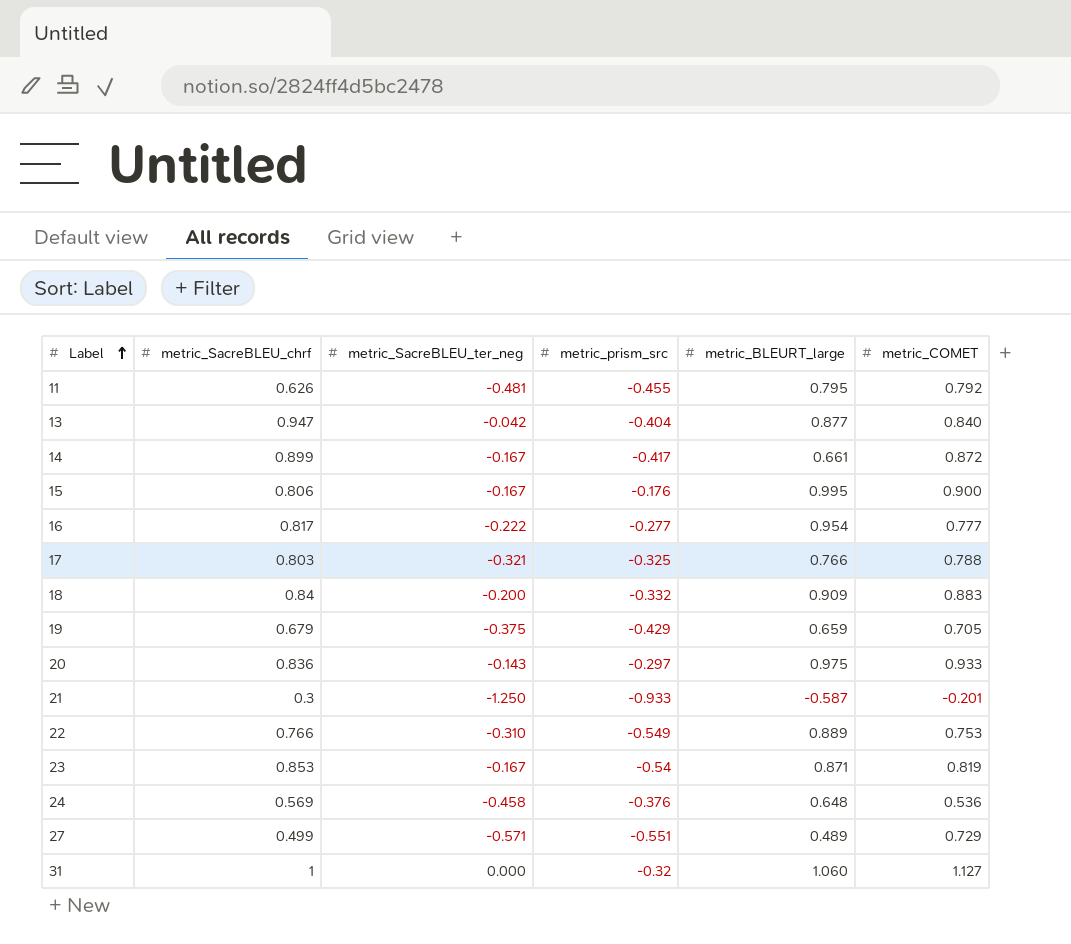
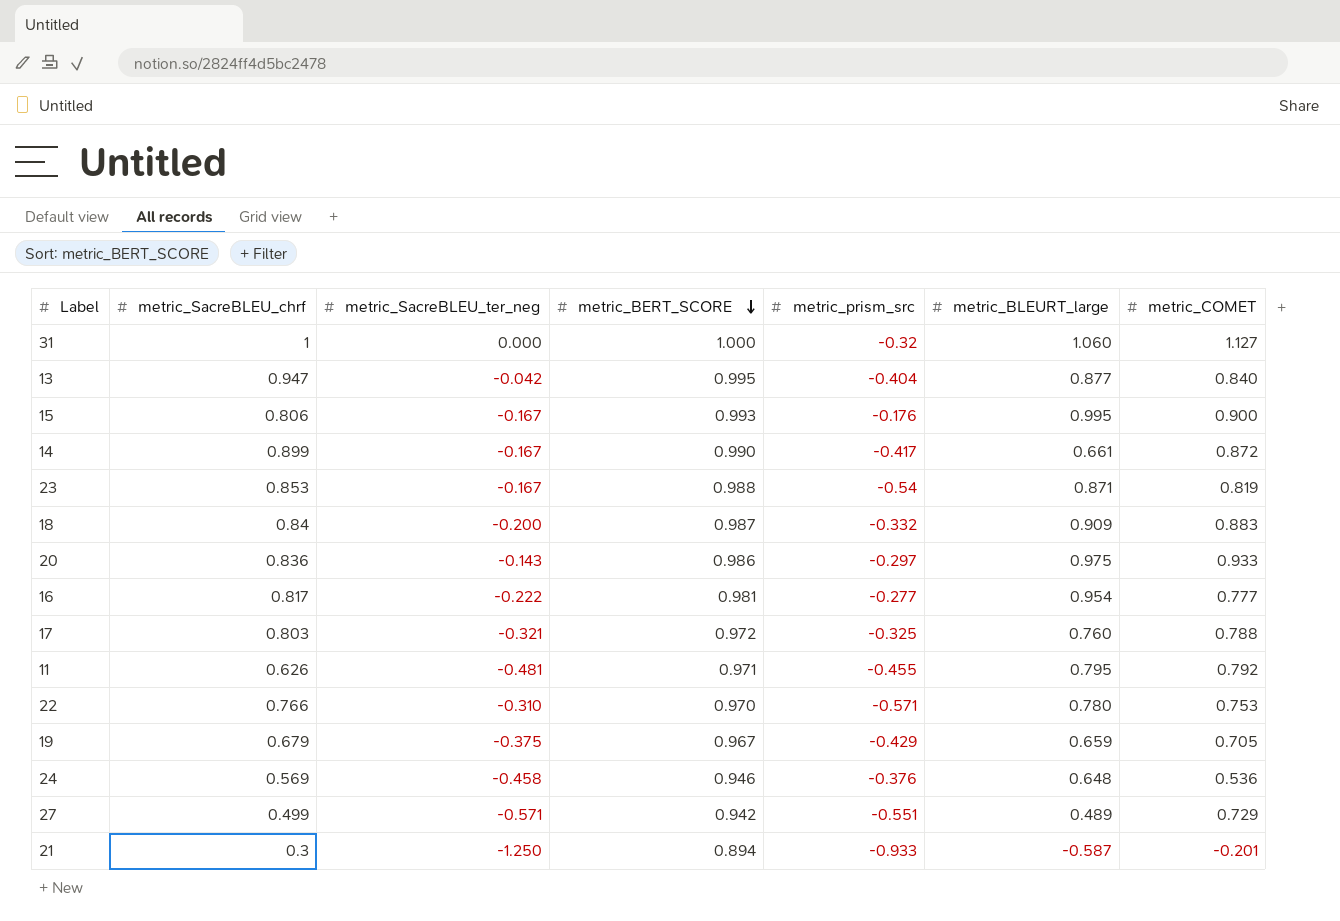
row order: Label ascending -> metric_BERT_SCORE descending
column metric_BERT_SCORE | position: none -> 4
17 | metric_BLEURT_large: 0.766 -> 0.760
22 | metric_prism_src: -0.549 -> -0.571
22 | metric_BLEURT_large: 0.889 -> 0.780

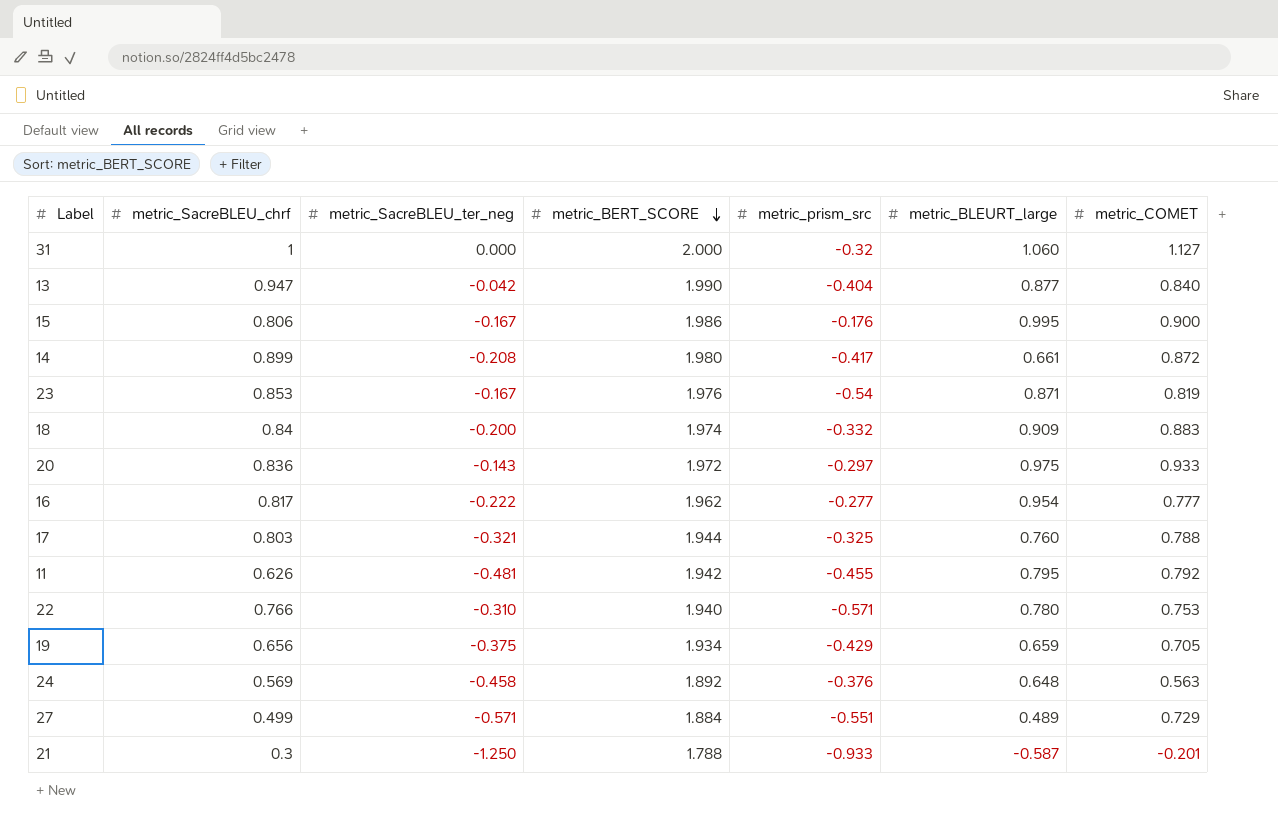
31 | metric_BERT_SCORE: 1.000 -> 2.000
13 | metric_BERT_SCORE: 0.995 -> 1.990
15 | metric_BERT_SCORE: 0.993 -> 1.986
14 | metric_SacreBLEU_ter_neg: -0.167 -> -0.208
14 | metric_BERT_SCORE: 0.990 -> 1.980
23 | metric_BERT_SCORE: 0.988 -> 1.976
18 | metric_BERT_SCORE: 0.987 -> 1.974
20 | metric_BERT_SCORE: 0.986 -> 1.972
16 | metric_BERT_SCORE: 0.981 -> 1.962
17 | metric_BERT_SCORE: 0.972 -> 1.944
11 | metric_BERT_SCORE: 0.971 -> 1.942
22 | metric_BERT_SCORE: 0.970 -> 1.940
19 | metric_SacreBLEU_chrf: 0.679 -> 0.656
19 | metric_BERT_SCORE: 0.967 -> 1.934
24 | metric_BERT_SCORE: 0.946 -> 1.892
24 | metric_COMET: 0.536 -> 0.563
27 | metric_BERT_SCORE: 0.942 -> 1.884
21 | metric_BERT_SCORE: 0.894 -> 1.788

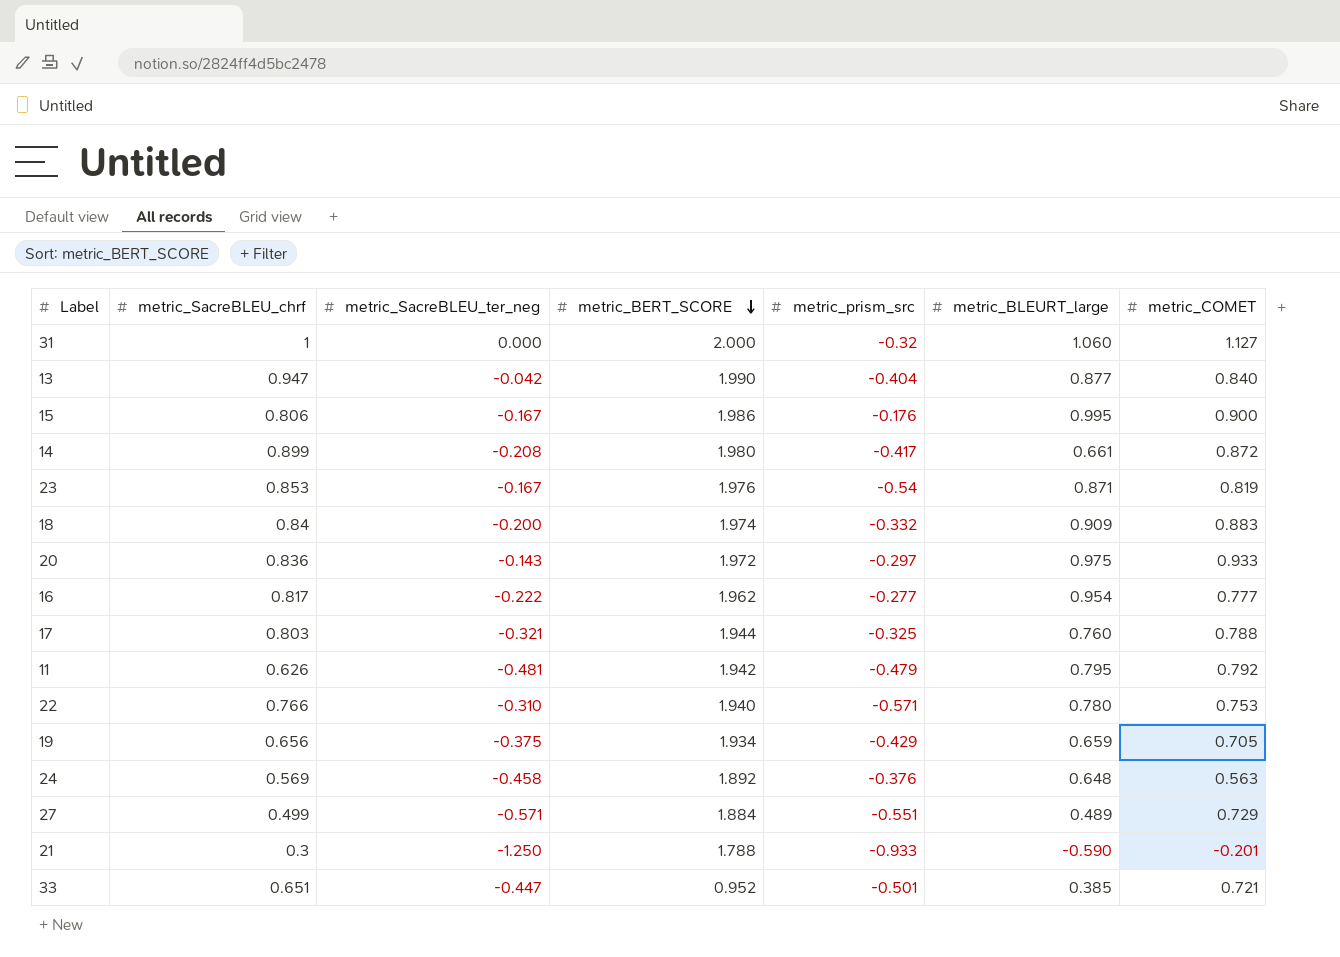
11 | metric_prism_src: -0.455 -> -0.479
21 | metric_BLEURT_large: -0.587 -> -0.590
row 33: none -> 0.651 | -0.447 | 0.952 | -0.501 | 0.385 | 0.721

